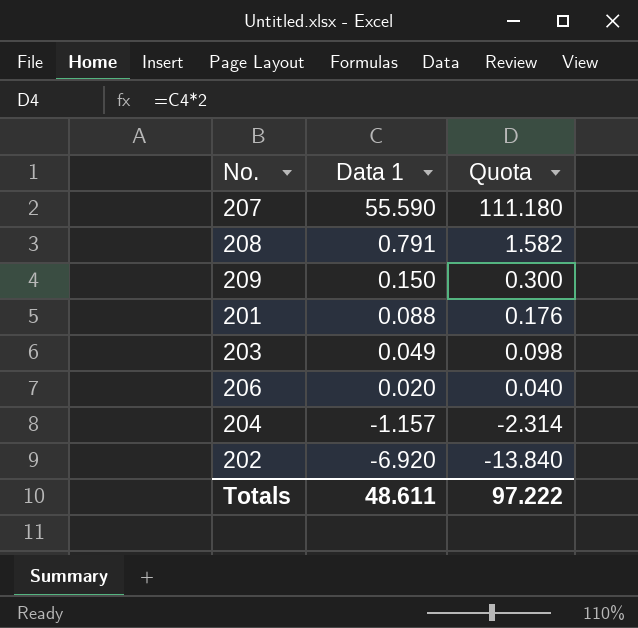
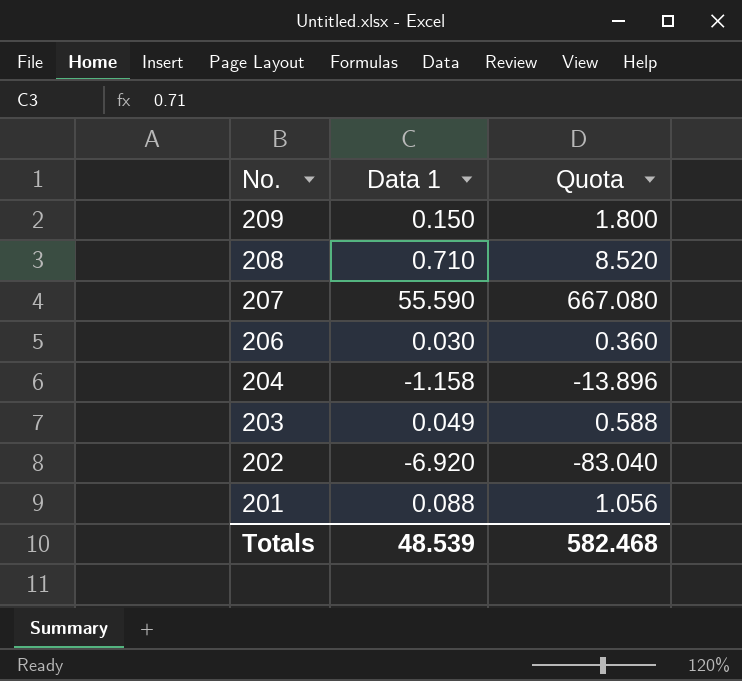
row order: Data 1 descending -> No. descending
column Quota | formula: [Data 1] * 2 -> [Data 1] * 12
208 | Data 1: 0.791 -> 0.710
206 | Data 1: 0.020 -> 0.030
204 | Data 1: -1.157 -> -1.158
Totals | Data 1: 48.611 -> 48.539
Totals | Quota: 97.222 -> 582.468

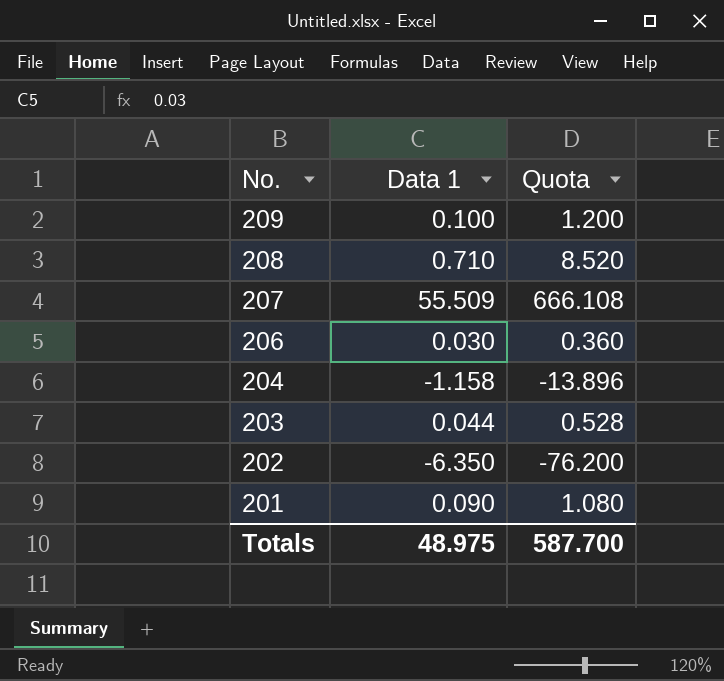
209 | Data 1: 0.150 -> 0.100
209 | Quota: 1.800 -> 1.200
207 | Data 1: 55.590 -> 55.509
207 | Quota: 667.080 -> 666.108
203 | Data 1: 0.049 -> 0.044
203 | Quota: 0.588 -> 0.528
202 | Data 1: -6.920 -> -6.350
202 | Quota: -83.040 -> -76.200
201 | Data 1: 0.088 -> 0.090
201 | Quota: 1.056 -> 1.080
Totals | Data 1: 48.539 -> 48.975
Totals | Quota: 582.468 -> 587.700

